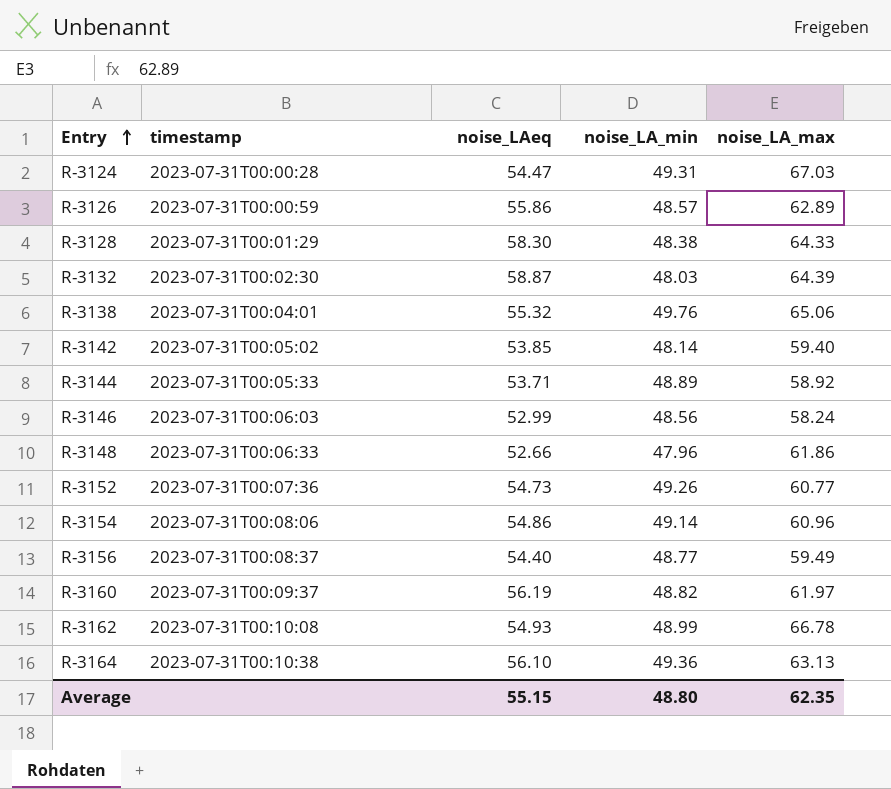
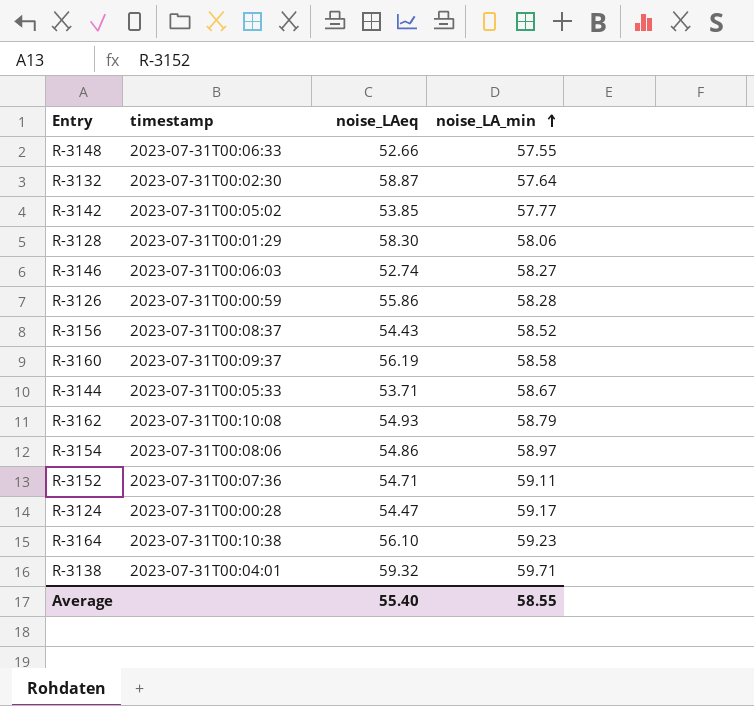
row order: Entry ascending -> noise_LA_min ascending
column noise_LA_max | position: 5 -> none
R-3148 | noise_LA_min: 47.96 -> 57.55
R-3132 | noise_LA_min: 48.03 -> 57.64
R-3142 | noise_LA_min: 48.14 -> 57.77
R-3128 | noise_LA_min: 48.38 -> 58.06
R-3146 | noise_LAeq: 52.99 -> 52.74
R-3146 | noise_LA_min: 48.56 -> 58.27
R-3126 | noise_LA_min: 48.57 -> 58.28
R-3156 | noise_LAeq: 54.40 -> 54.43
R-3156 | noise_LA_min: 48.77 -> 58.52
R-3160 | noise_LA_min: 48.82 -> 58.58
R-3144 | noise_LA_min: 48.89 -> 58.67
R-3162 | noise_LA_min: 48.99 -> 58.79
R-3154 | noise_LA_min: 49.14 -> 58.97
R-3152 | noise_LAeq: 54.73 -> 54.71
R-3152 | noise_LA_min: 49.26 -> 59.11
R-3124 | noise_LA_min: 49.31 -> 59.17
R-3164 | noise_LA_min: 49.36 -> 59.23
R-3138 | noise_LAeq: 55.32 -> 59.32
R-3138 | noise_LA_min: 49.76 -> 59.71
Average | noise_LAeq: 55.15 -> 55.40
Average | noise_LA_min: 48.80 -> 58.55

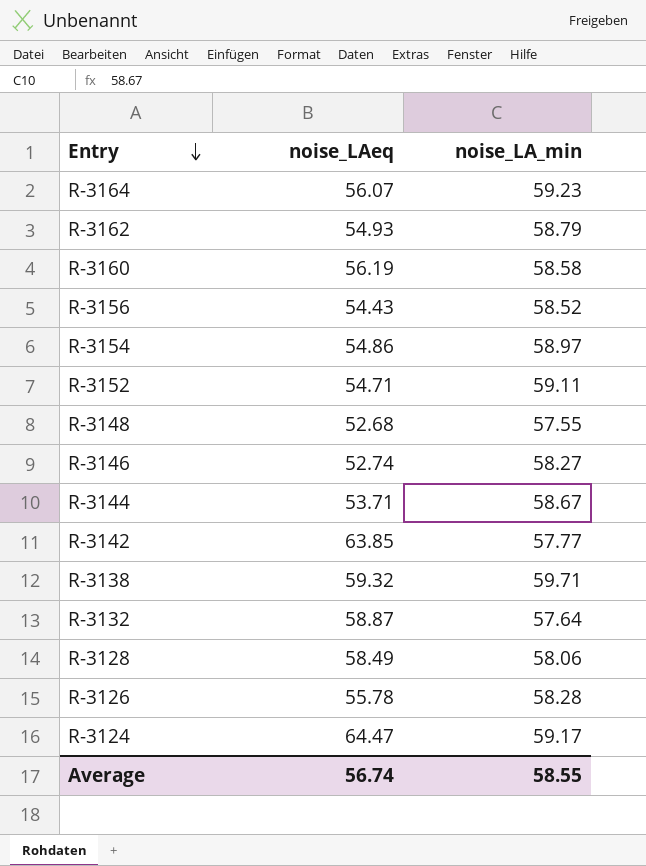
row order: noise_LA_min ascending -> Entry descending
column timestamp | position: 2 -> none
R-3164 | noise_LAeq: 56.10 -> 56.07
R-3148 | noise_LAeq: 52.66 -> 52.68
R-3142 | noise_LAeq: 53.85 -> 63.85
R-3128 | noise_LAeq: 58.30 -> 58.49
R-3126 | noise_LAeq: 55.86 -> 55.78
R-3124 | noise_LAeq: 54.47 -> 64.47
Average | noise_LAeq: 55.40 -> 56.74

